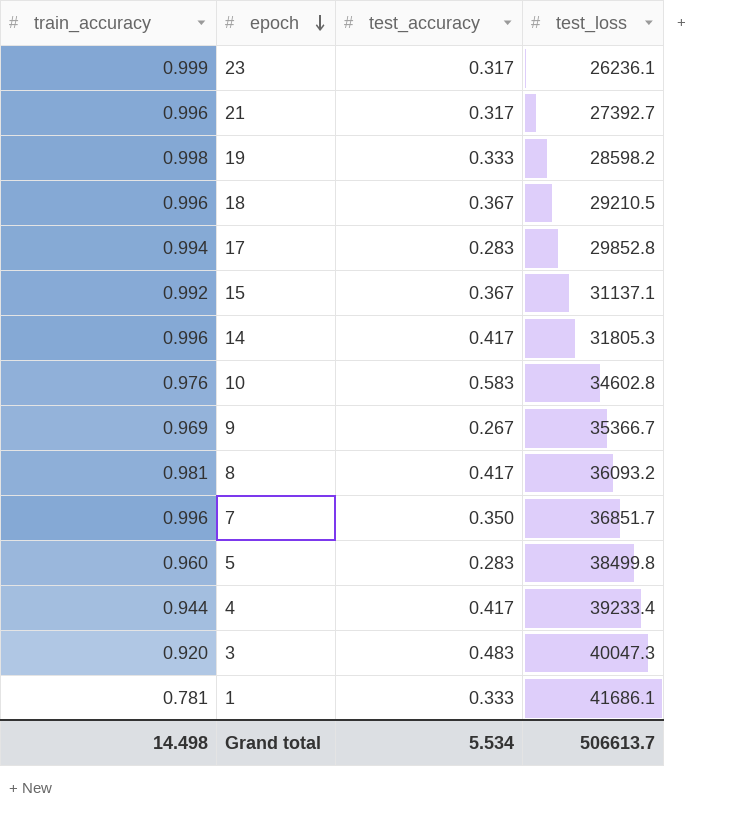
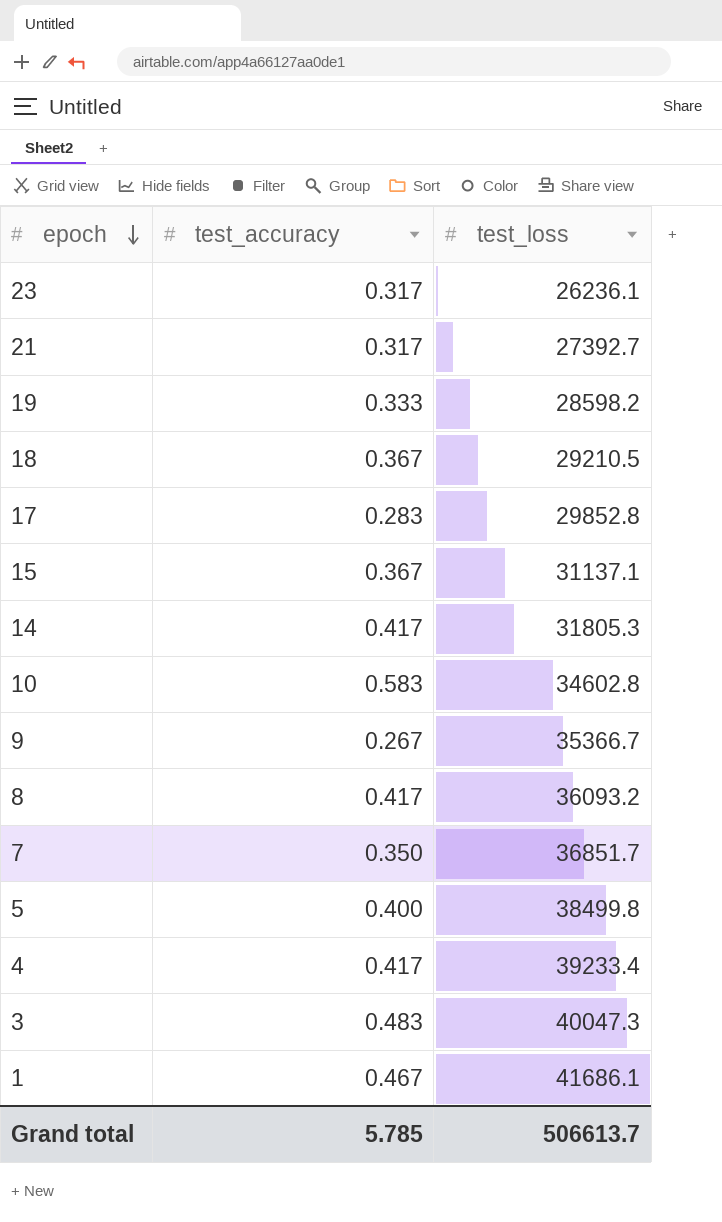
column train_accuracy | position: 1 -> none
5 | test_accuracy: 0.283 -> 0.400
1 | test_accuracy: 0.333 -> 0.467
Grand total | test_accuracy: 5.534 -> 5.785

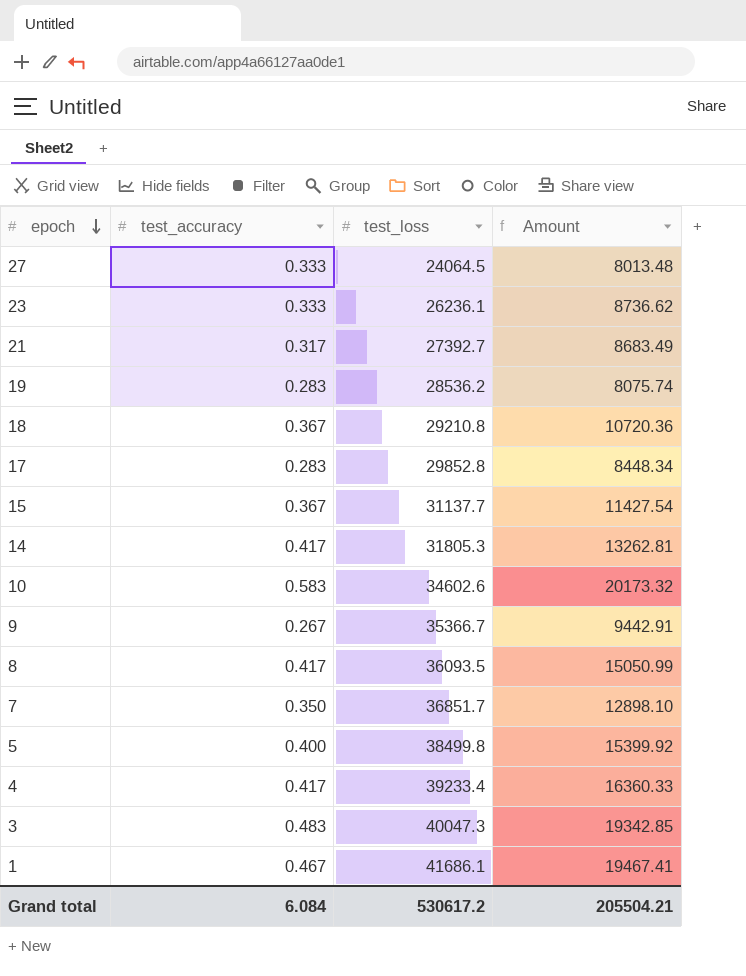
column Amount | formula: none -> [test_accuracy] * [test_loss]
row 27: none -> 0.333 | 24064.5 | 8013.48
23 | test_accuracy: 0.317 -> 0.333
19 | test_accuracy: 0.333 -> 0.283
19 | test_loss: 28598.2 -> 28536.2
18 | test_loss: 29210.5 -> 29210.8
15 | test_loss: 31137.1 -> 31137.7
10 | test_loss: 34602.8 -> 34602.6
8 | test_loss: 36093.2 -> 36093.5
Grand total | test_accuracy: 5.785 -> 6.084
Grand total | test_loss: 506613.7 -> 530617.2

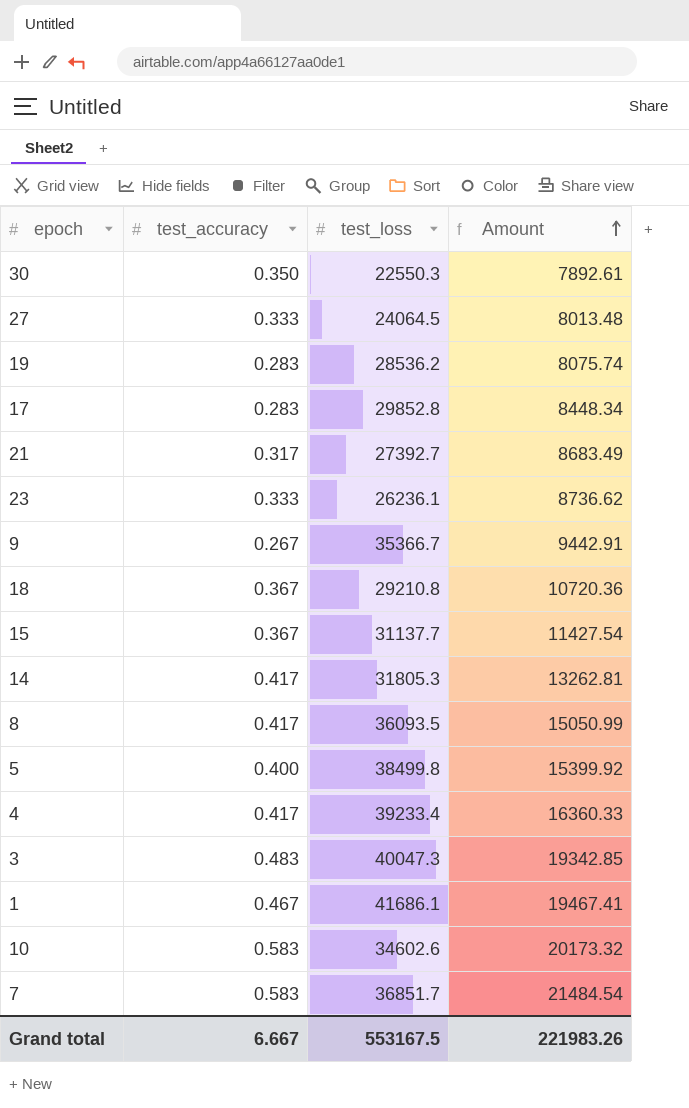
row order: epoch descending -> Amount ascending
row 30: none -> 0.350 | 22550.3 | 7892.61
7 | test_accuracy: 0.350 -> 0.583
7 | Amount: 12898.10 -> 21484.54
Grand total | test_accuracy: 6.084 -> 6.667
Grand total | test_loss: 530617.2 -> 553167.5
Grand total | Amount: 205504.21 -> 221983.26

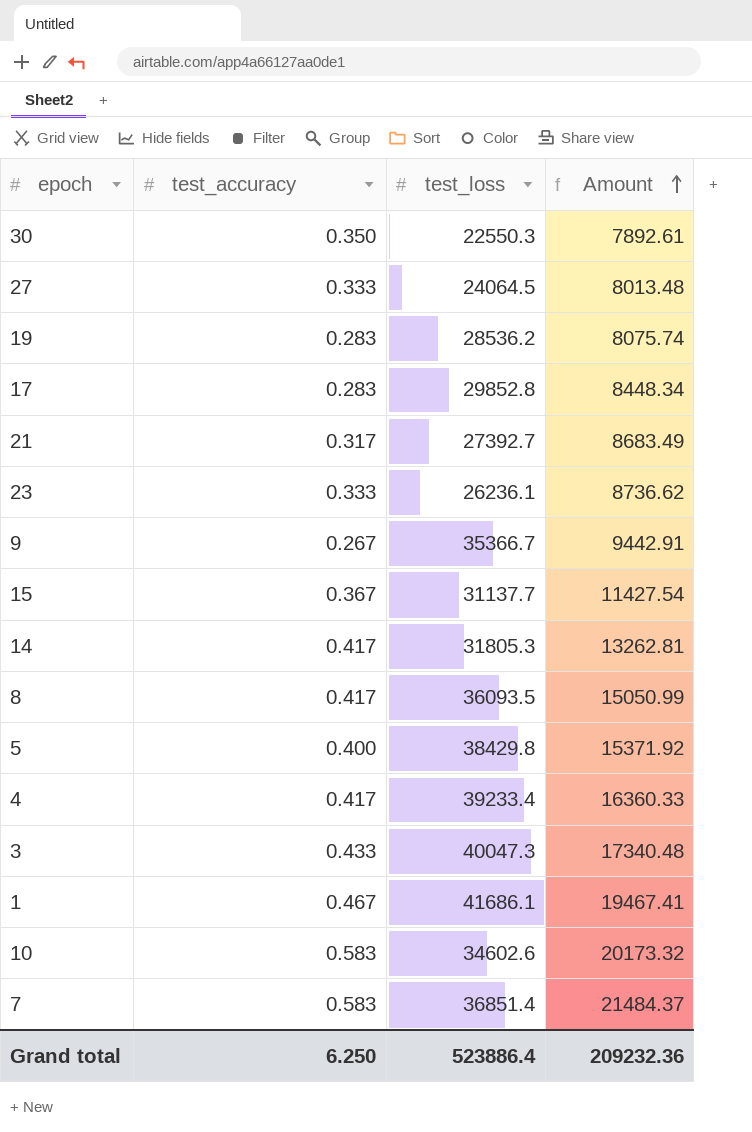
row 18: 0.367 | 29210.8 | 10720.36 -> none
5 | test_loss: 38499.8 -> 38429.8
5 | Amount: 15399.92 -> 15371.92
3 | test_accuracy: 0.483 -> 0.433
3 | Amount: 19342.85 -> 17340.48
7 | test_loss: 36851.7 -> 36851.4
7 | Amount: 21484.54 -> 21484.37
Grand total | test_accuracy: 6.667 -> 6.250
Grand total | test_loss: 553167.5 -> 523886.4
Grand total | Amount: 221983.26 -> 209232.36

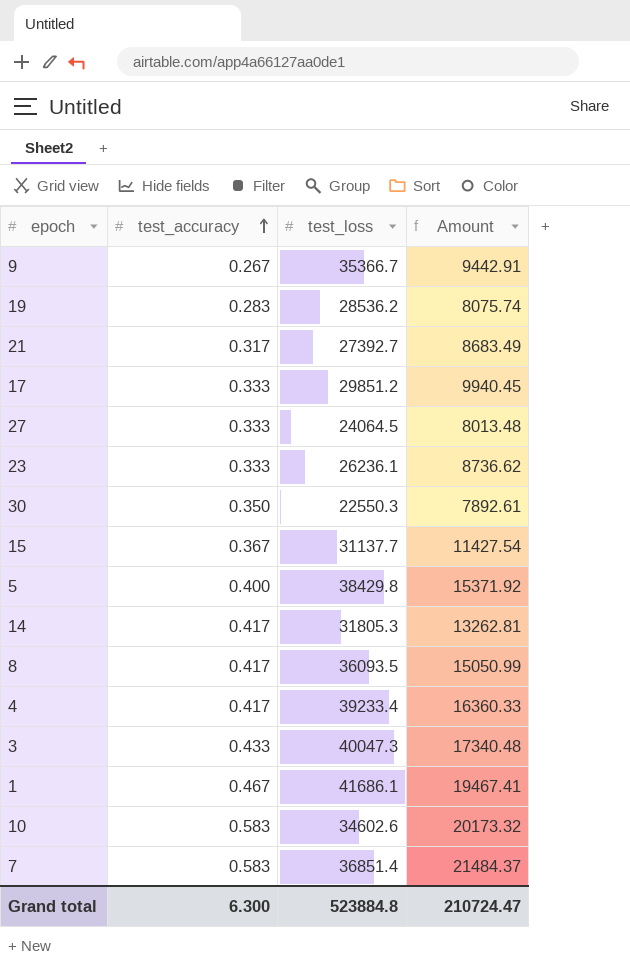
row order: Amount ascending -> test_accuracy ascending
17 | test_accuracy: 0.283 -> 0.333
17 | test_loss: 29852.8 -> 29851.2
17 | Amount: 8448.34 -> 9940.45
Grand total | test_accuracy: 6.250 -> 6.300
Grand total | test_loss: 523886.4 -> 523884.8
Grand total | Amount: 209232.36 -> 210724.47

